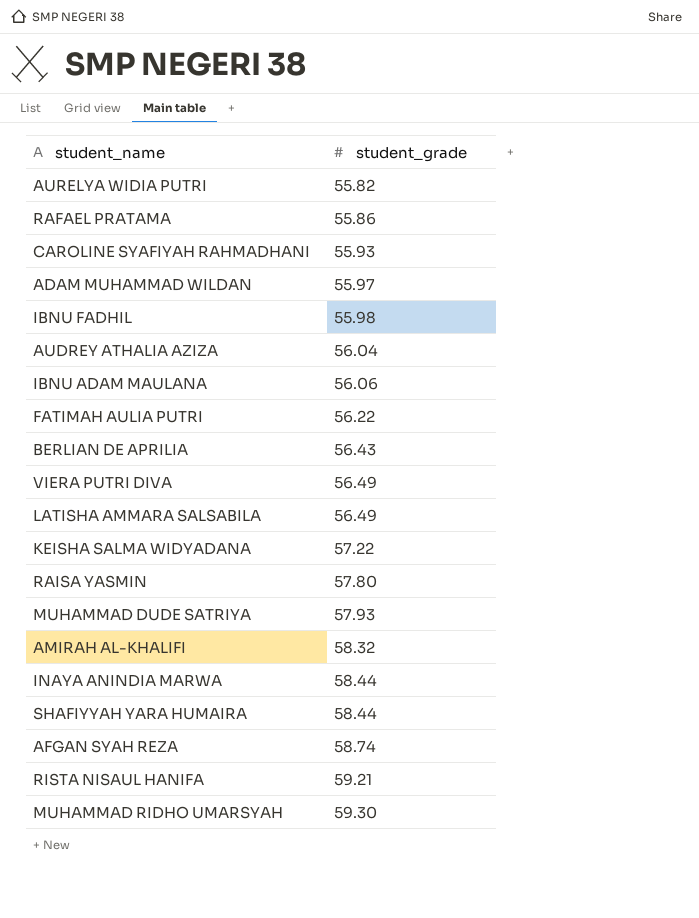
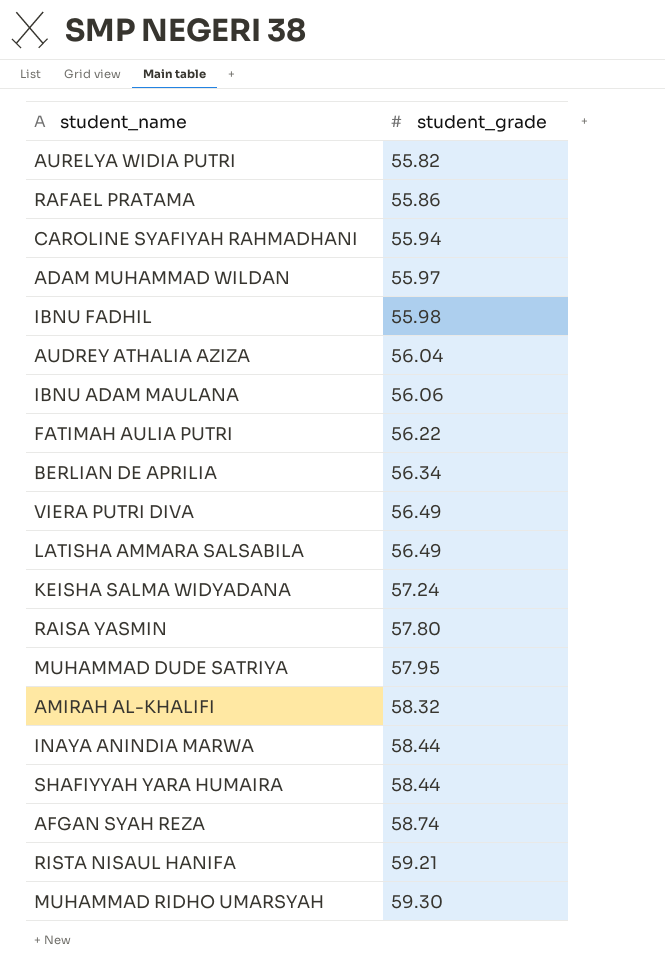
CAROLINE SYAFIYAH RAHMADHANI | student_grade: 55.93 -> 55.94
BERLIAN DE APRILIA | student_grade: 56.43 -> 56.34
KEISHA SALMA WIDYADANA | student_grade: 57.22 -> 57.24
MUHAMMAD DUDE SATRIYA | student_grade: 57.93 -> 57.95

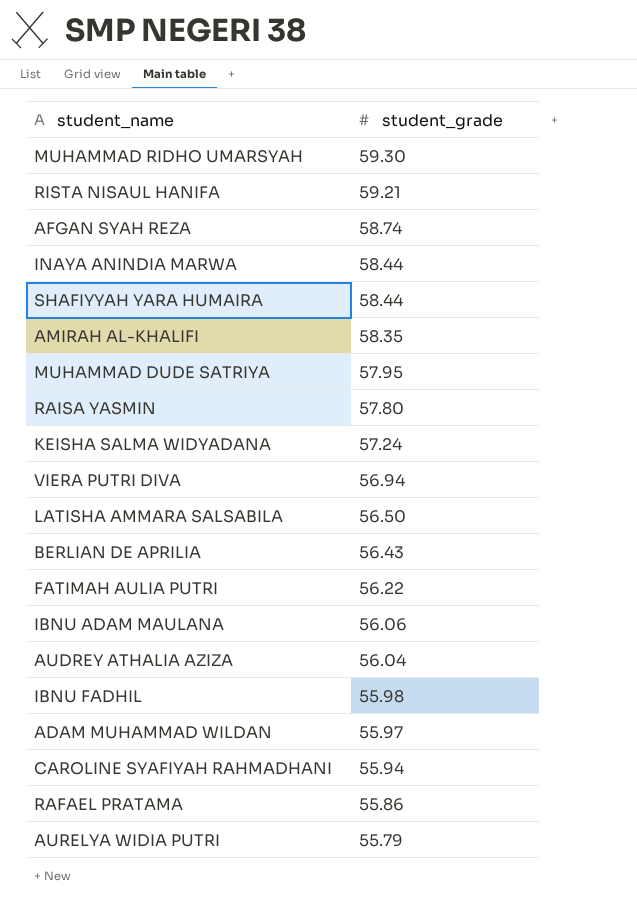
row order: student_grade ascending -> student_grade descending
AMIRAH AL-KHALIFI | student_grade: 58.32 -> 58.35
VIERA PUTRI DIVA | student_grade: 56.49 -> 56.94
LATISHA AMMARA SALSABILA | student_grade: 56.49 -> 56.50
BERLIAN DE APRILIA | student_grade: 56.34 -> 56.43
AURELYA WIDIA PUTRI | student_grade: 55.82 -> 55.79

